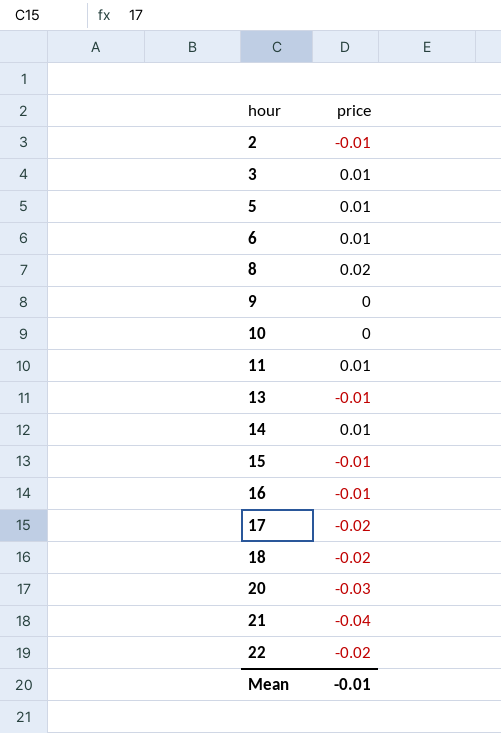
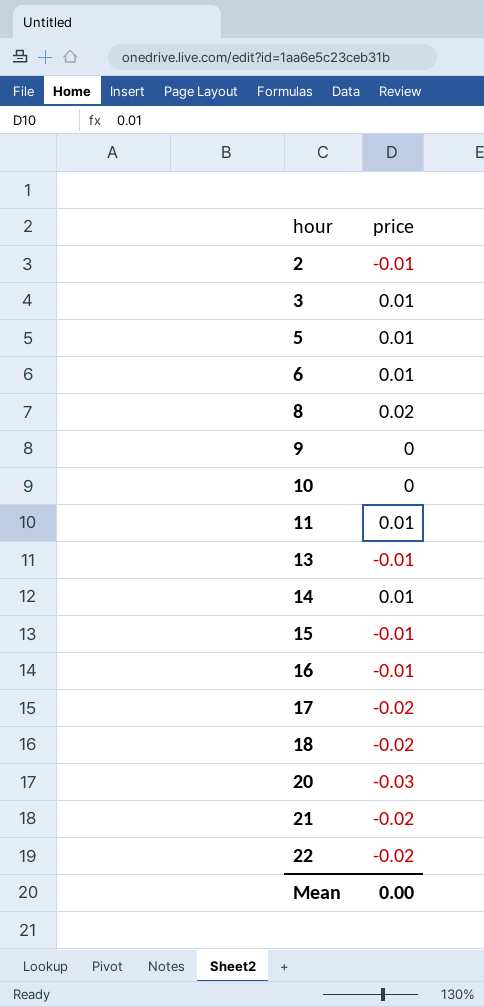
21 | price: -0.04 -> -0.02
Mean | price: -0.01 -> 0.00

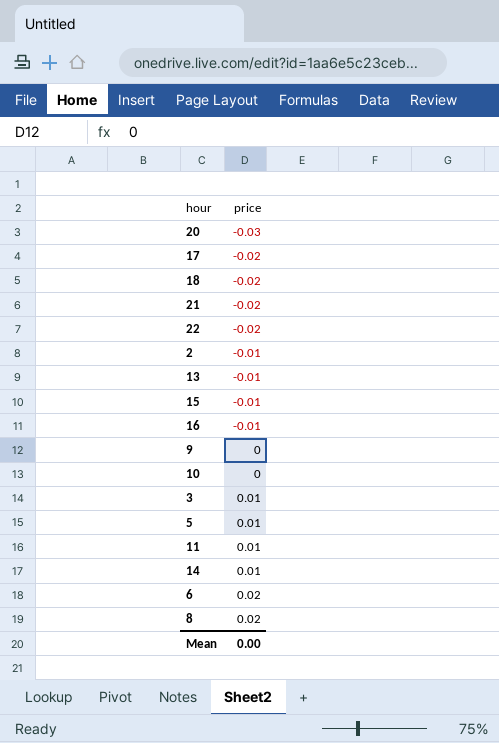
row order: hour ascending -> price ascending
6 | price: 0.01 -> 0.02

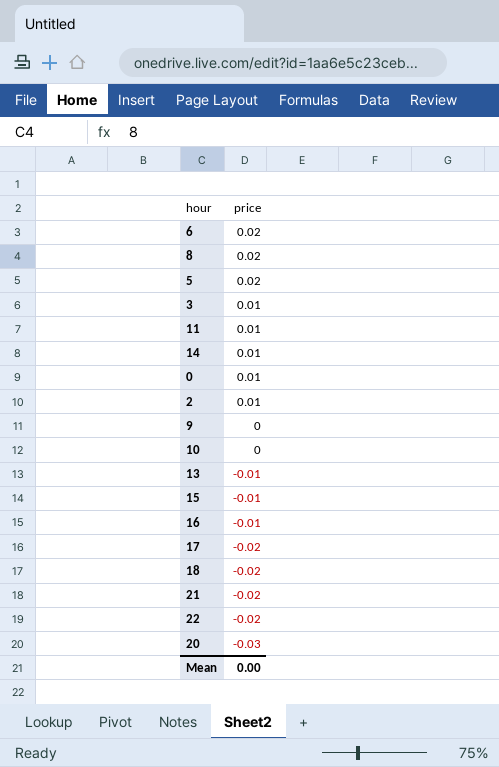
row order: price ascending -> price descending
5 | price: 0.01 -> 0.02
row 0: none -> 0.01
2 | price: -0.01 -> 0.01

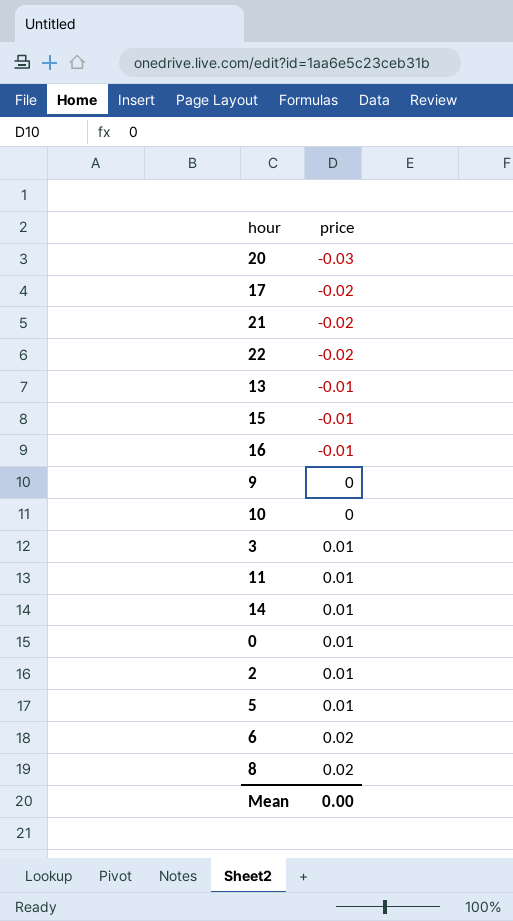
row order: price descending -> price ascending
row 18: -0.02 -> none
5 | price: 0.02 -> 0.01

